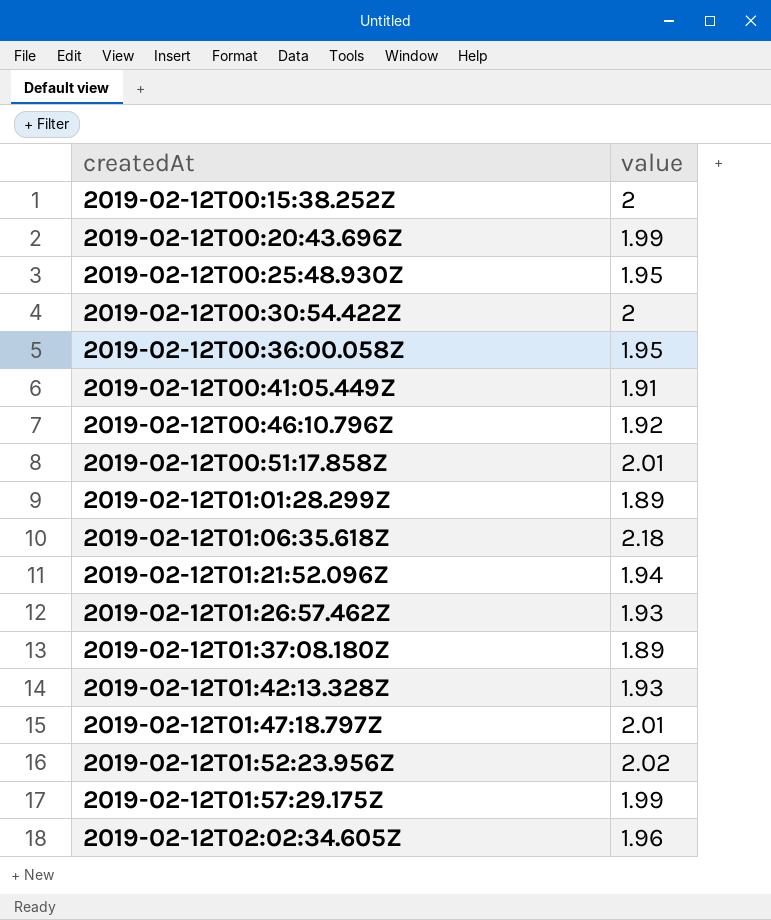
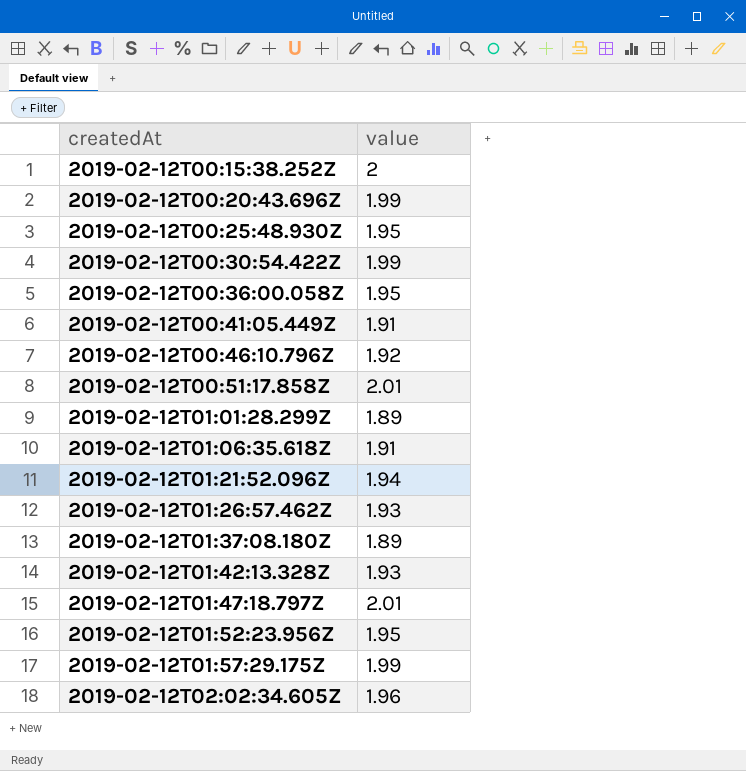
2019-02-12T00:30:54.422Z | value: 2 -> 1.99
2019-02-12T01:06:35.618Z | value: 2.18 -> 1.91
2019-02-12T01:52:23.956Z | value: 2.02 -> 1.95

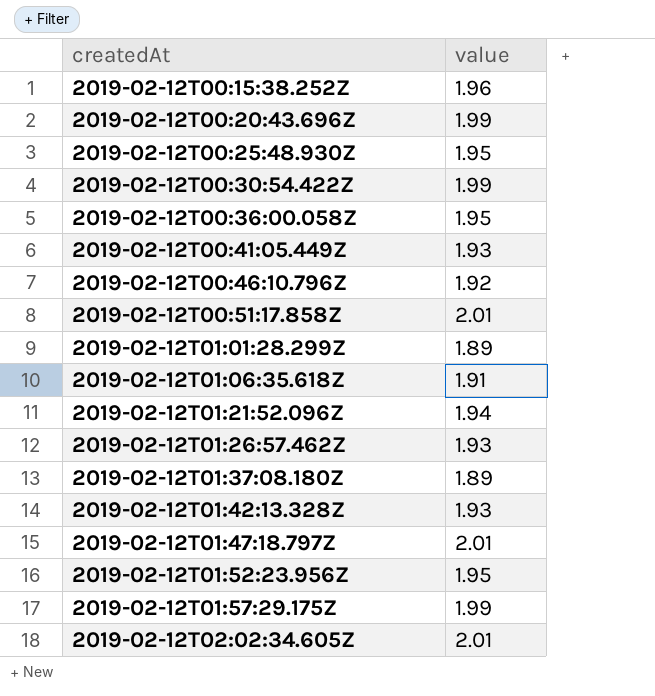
2019-02-12T00:15:38.252Z | value: 2 -> 1.96
2019-02-12T00:41:05.449Z | value: 1.91 -> 1.93
2019-02-12T02:02:34.605Z | value: 1.96 -> 2.01

